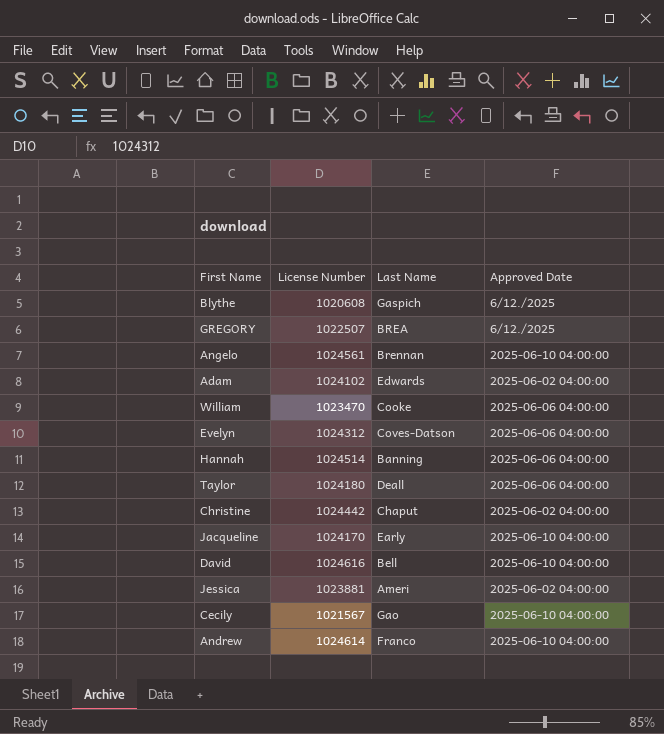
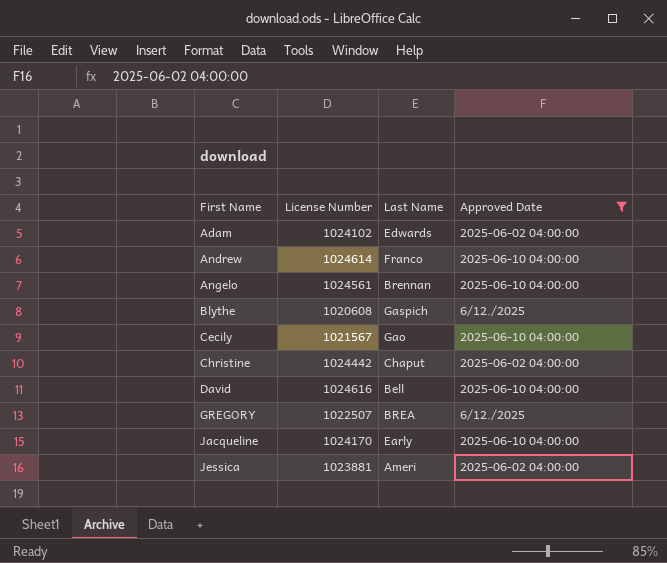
filter: none -> Approved Date != 2025-06-06 04:00:00
row order: none -> First Name ascending

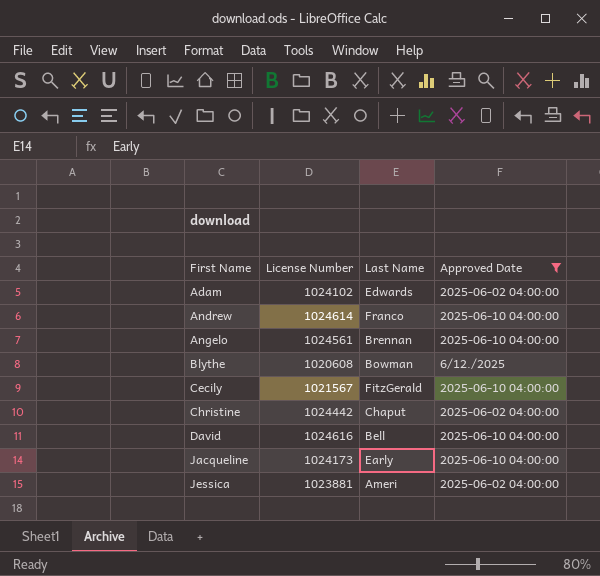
row GREGORY: 1022507 | BREA | 6/12./2025 -> none
Blythe | Last Name: Gaspich -> Bowman
Cecily | Last Name: Gao -> FitzGerald
Jacqueline | License Number: 1024170 -> 1024173

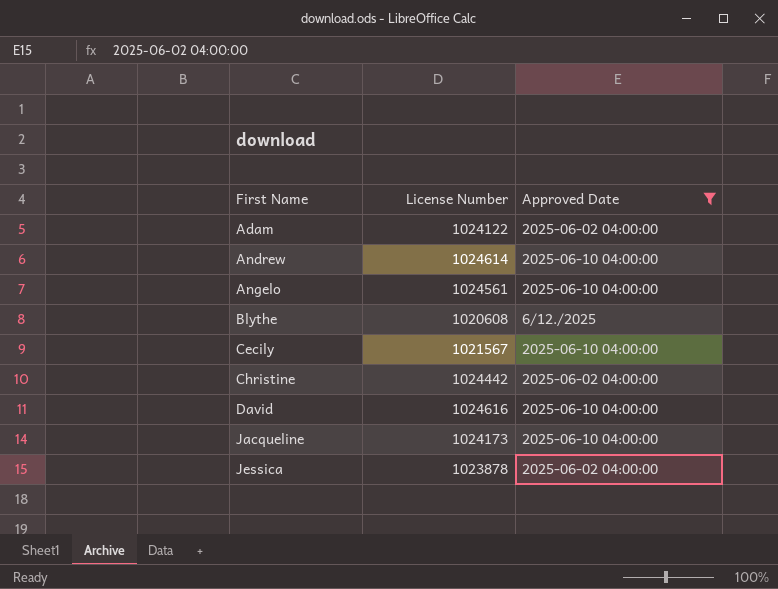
column Last Name | position: 3 -> none
Adam | License Number: 1024102 -> 1024122
Jessica | License Number: 1023881 -> 1023878

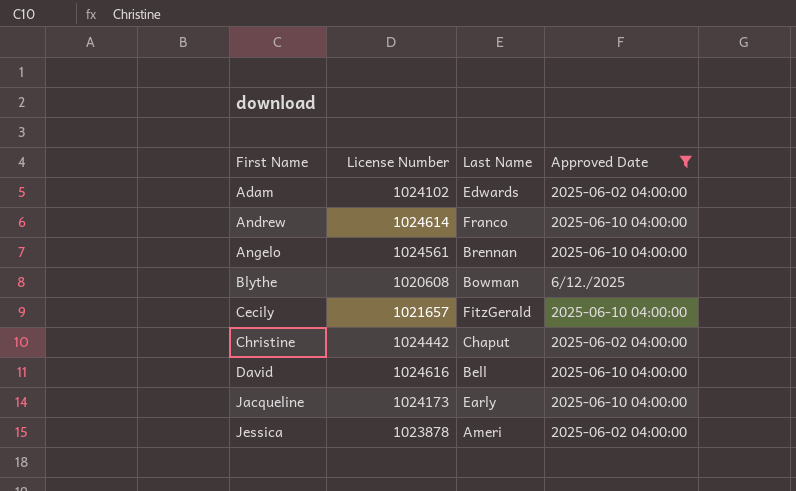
column Last Name | position: none -> 3
Adam | License Number: 1024122 -> 1024102
Cecily | License Number: 1021567 -> 1021657

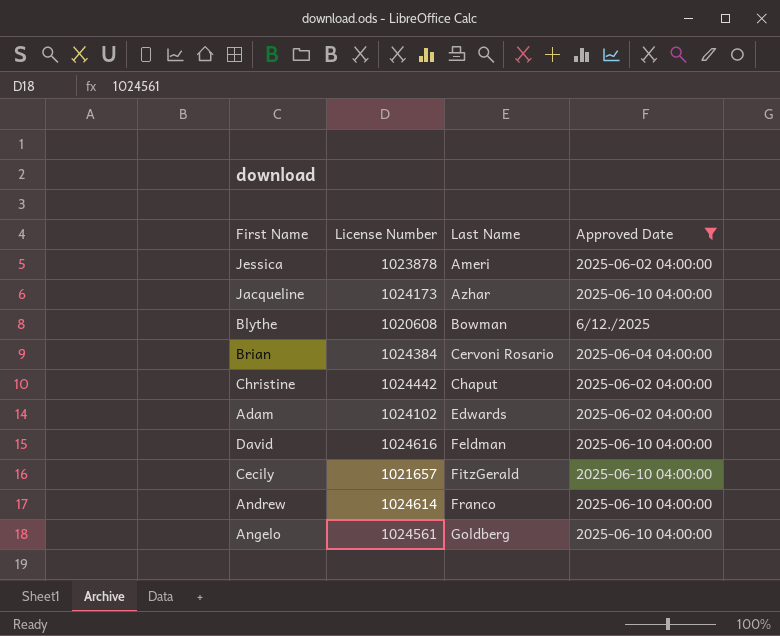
row order: First Name ascending -> Last Name ascending
Jacqueline | Last Name: Early -> Azhar
row Brian: none -> 1024384 | Cervoni Rosario | 2025-06-04 04:00:00
David | Last Name: Bell -> Feldman
Angelo | Last Name: Brennan -> Goldberg

